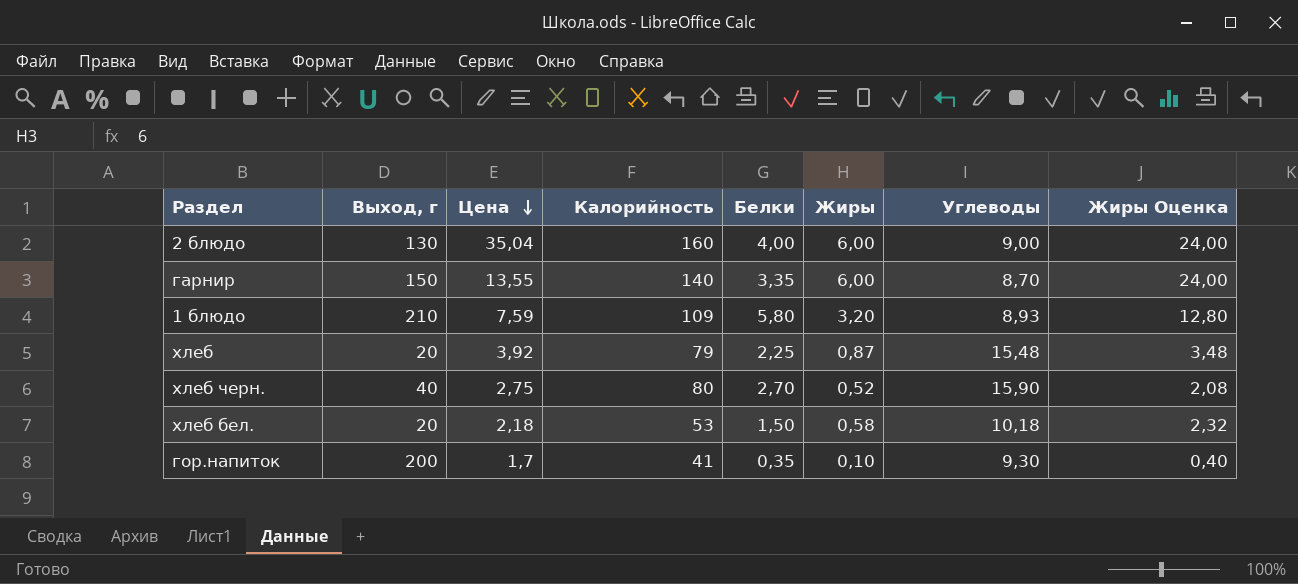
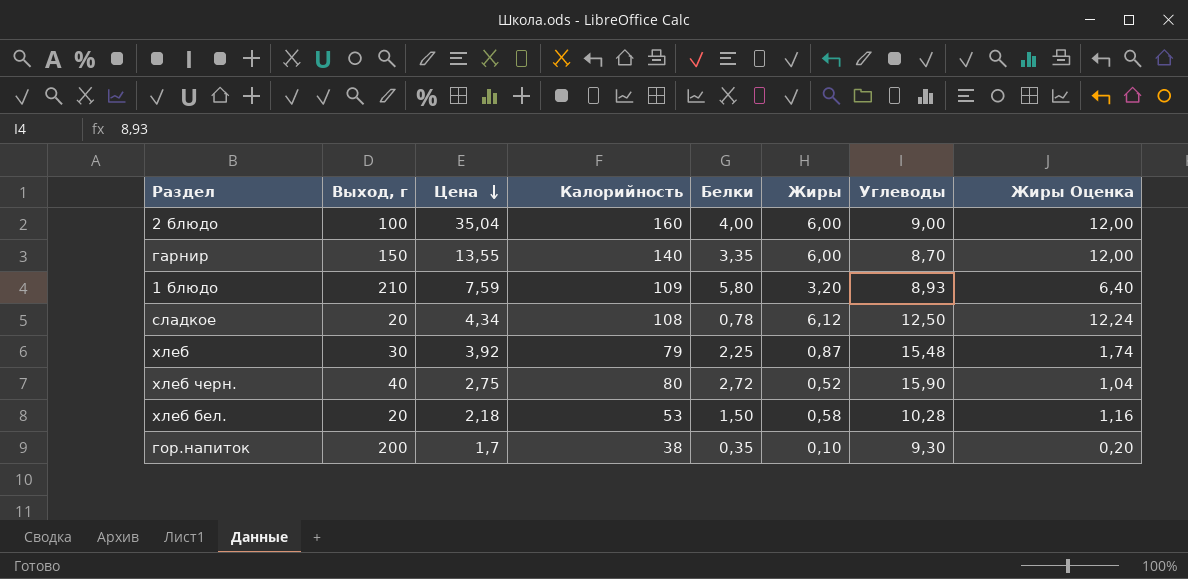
column Жиры Оценка | formula: [Жиры] * 4 -> [Жиры] * 2
2 блюдо | Выход, г: 130 -> 100
row сладкое: none -> 20 | 4,34 | 108 | 0,78 | 6,12 | 12,50 | 12,24
хлеб | Выход, г: 20 -> 30
хлеб черн. | Белки: 2,70 -> 2,72
хлеб бел. | Углеводы: 10,18 -> 10,28
гор.напиток | Калорийность: 41 -> 38

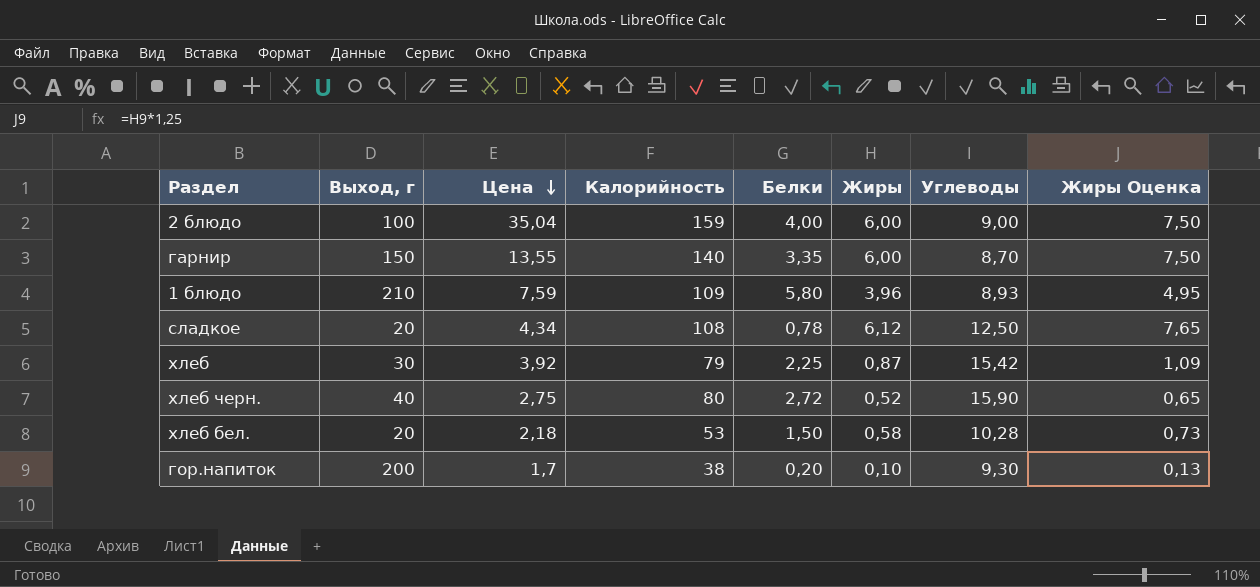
column Жиры Оценка | formula: [Жиры] * 2 -> [Жиры] * 1,25
2 блюдо | Калорийность: 160 -> 159
1 блюдо | Жиры: 3,20 -> 3,96
хлеб | Углеводы: 15,48 -> 15,42
гор.напиток | Белки: 0,35 -> 0,20

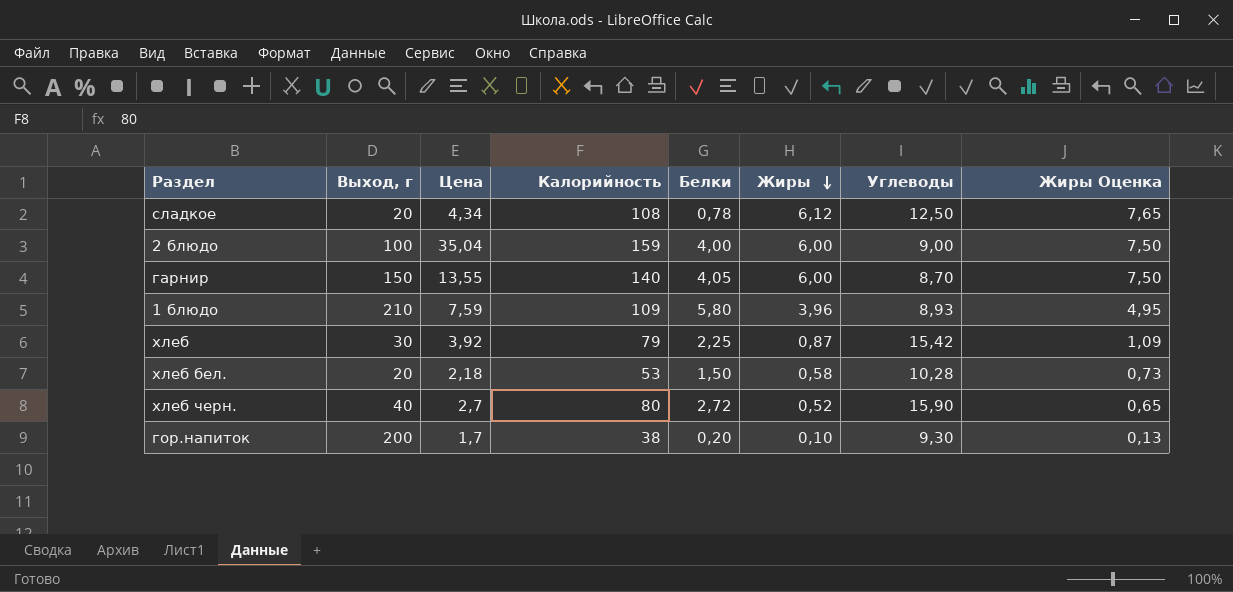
row order: Цена descending -> Жиры descending
гарнир | Белки: 3,35 -> 4,05
хлеб черн. | Цена: 2,75 -> 2,7

